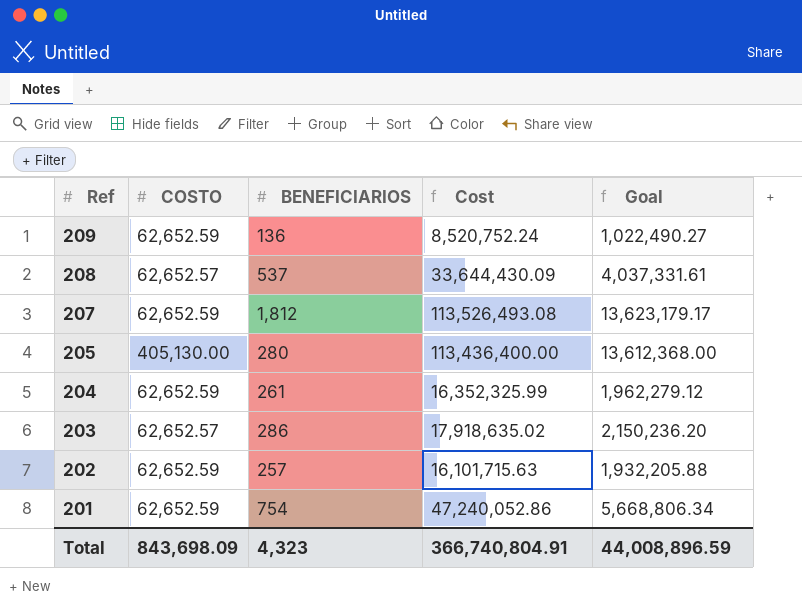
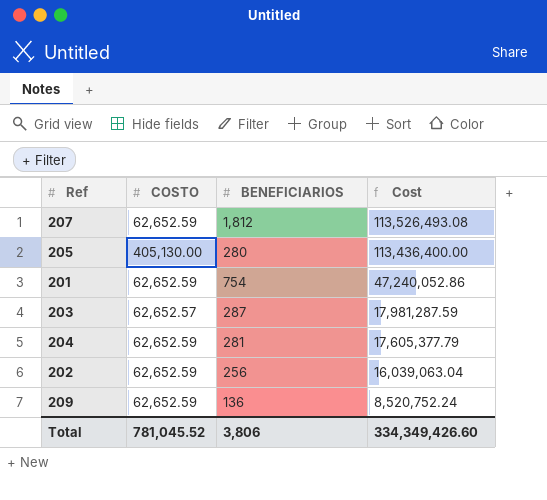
row order: Ref descending -> Cost descending
column Goal | formula: [Cost] * 0.12 -> none
row 208: 62,652.57 | 537 | 33,644,430.09 | 4,037,331.61 -> none
203 | BENEFICIARIOS: 286 -> 287
203 | Cost: 17,918,635.02 -> 17,981,287.59
204 | BENEFICIARIOS: 261 -> 281
204 | Cost: 16,352,325.99 -> 17,605,377.79
202 | BENEFICIARIOS: 257 -> 256
202 | Cost: 16,101,715.63 -> 16,039,063.04
Total | COSTO: 843,698.09 -> 781,045.52
Total | BENEFICIARIOS: 4,323 -> 3,806
Total | Cost: 366,740,804.91 -> 334,349,426.60

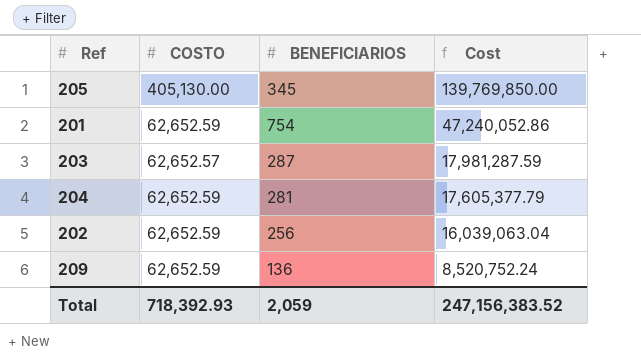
row 207: 62,652.59 | 1,812 | 113,526,493.08 -> none
205 | BENEFICIARIOS: 280 -> 345
205 | Cost: 113,436,400.00 -> 139,769,850.00
Total | COSTO: 781,045.52 -> 718,392.93
Total | BENEFICIARIOS: 3,806 -> 2,059
Total | Cost: 334,349,426.60 -> 247,156,383.52

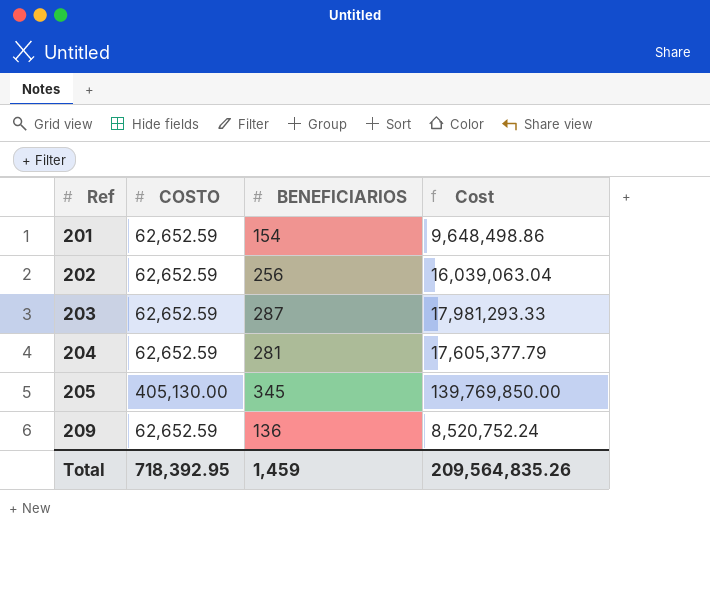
row order: Cost descending -> Ref ascending
201 | BENEFICIARIOS: 754 -> 154
201 | Cost: 47,240,052.86 -> 9,648,498.86
203 | COSTO: 62,652.57 -> 62,652.59
203 | Cost: 17,981,287.59 -> 17,981,293.33
Total | COSTO: 718,392.93 -> 718,392.95
Total | BENEFICIARIOS: 2,059 -> 1,459
Total | Cost: 247,156,383.52 -> 209,564,835.26

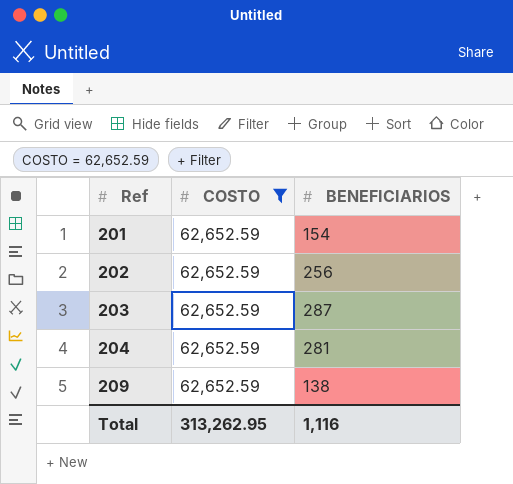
filter: none -> COSTO = 62,652.59
column Cost | formula: [COSTO] * [BENEFICIARIOS] -> none
209 | BENEFICIARIOS: 136 -> 138
Total | COSTO: 718,392.95 -> 313,262.95
Total | BENEFICIARIOS: 1,459 -> 1,116

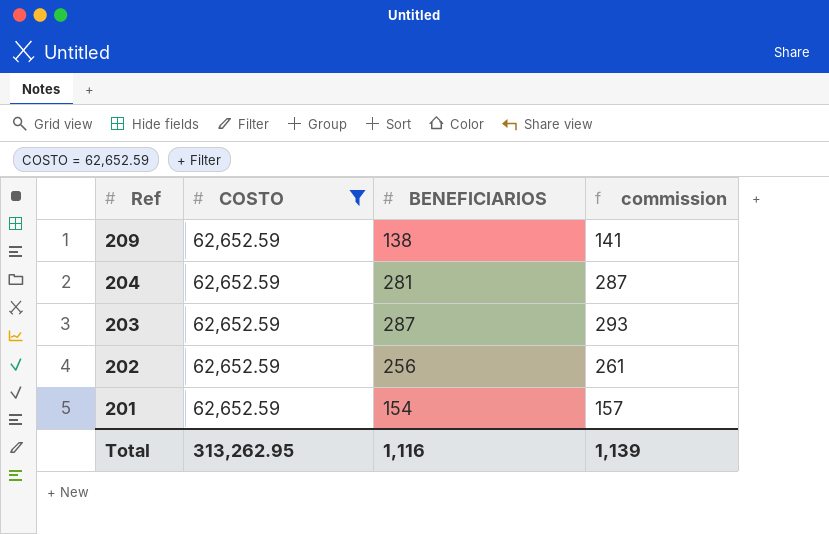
row order: Ref ascending -> Ref descending
column commission | formula: none -> [BENEFICIARIOS] * 1.02

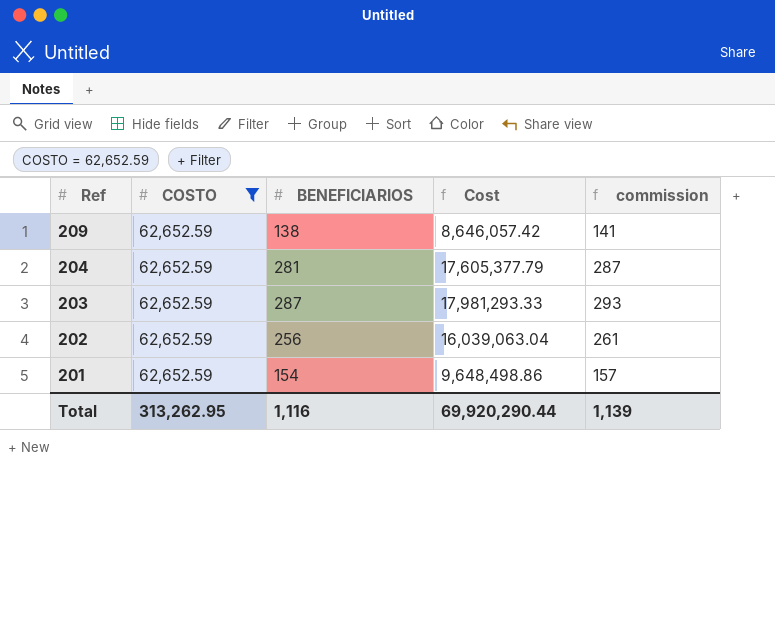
column Cost | formula: none -> [COSTO] * [BENEFICIARIOS]

